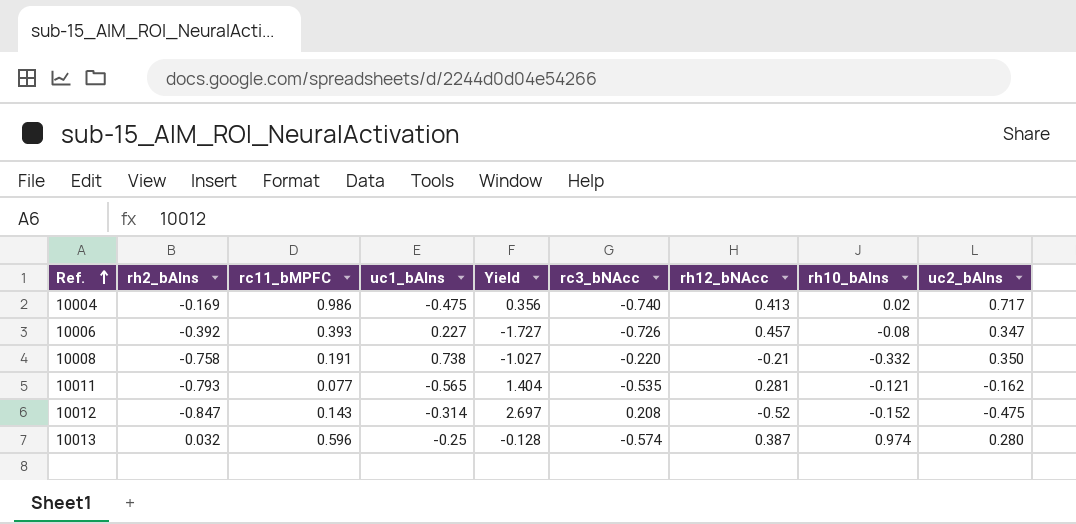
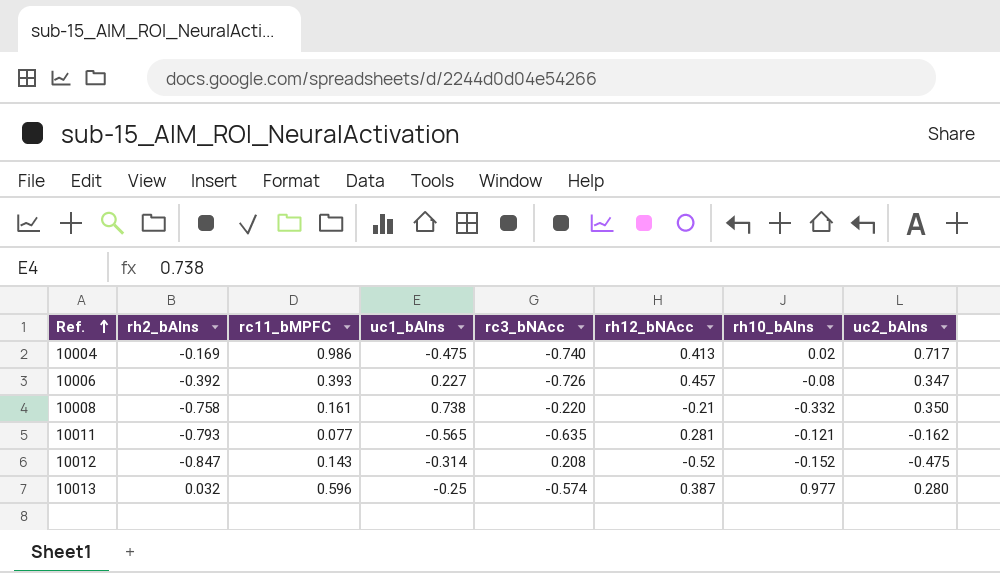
column Yield | formula: [rh2_bAIns] / [uc1_bAIns] -> none
10008 | rc11_bMPFC: 0.191 -> 0.161
10011 | rc3_bNAcc: -0.535 -> -0.635
10013 | rh10_bAIns: 0.974 -> 0.977

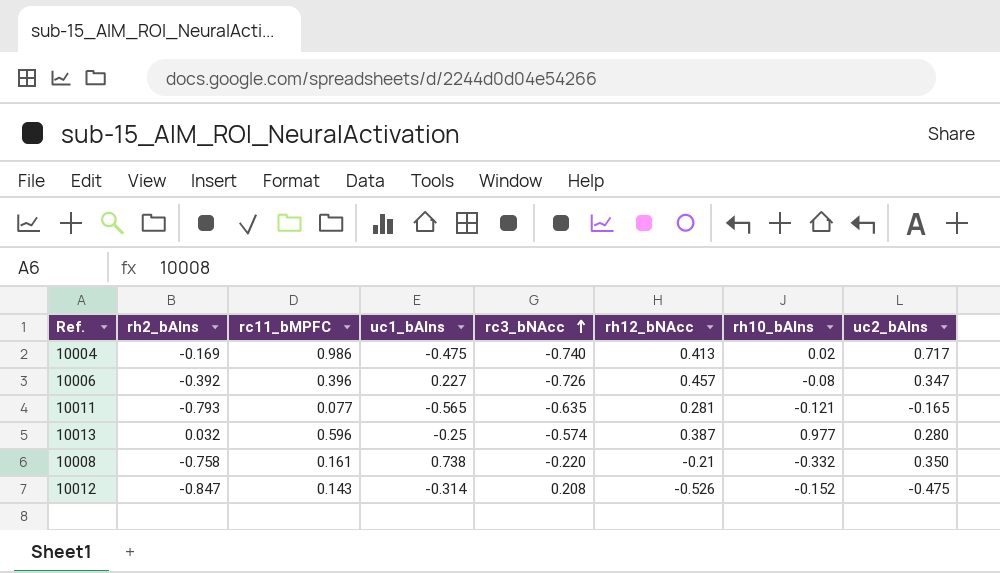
row order: Ref. ascending -> rc3_bNAcc ascending
10006 | rc11_bMPFC: 0.393 -> 0.396
10011 | uc2_bAIns: -0.162 -> -0.165
10012 | rh12_bNAcc: -0.52 -> -0.526

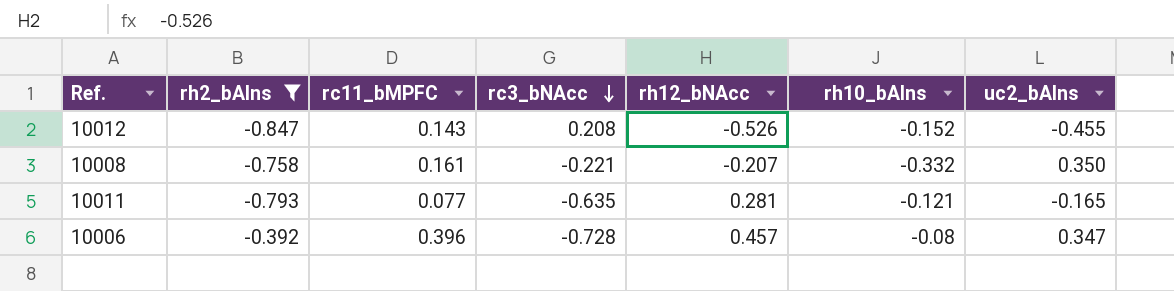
filter: none -> rh2_bAIns <= -0.392
row order: rc3_bNAcc ascending -> rc3_bNAcc descending
column uc1_bAIns | position: 4 -> none
10012 | uc2_bAIns: -0.475 -> -0.455
10008 | rc3_bNAcc: -0.220 -> -0.221
10008 | rh12_bNAcc: -0.21 -> -0.207
10006 | rc3_bNAcc: -0.726 -> -0.728

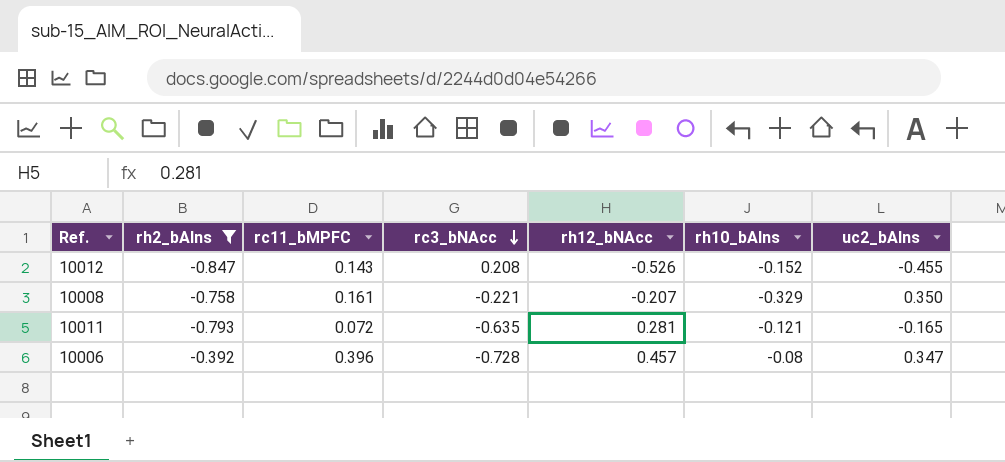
10008 | rh10_bAIns: -0.332 -> -0.329
10011 | rc11_bMPFC: 0.077 -> 0.072

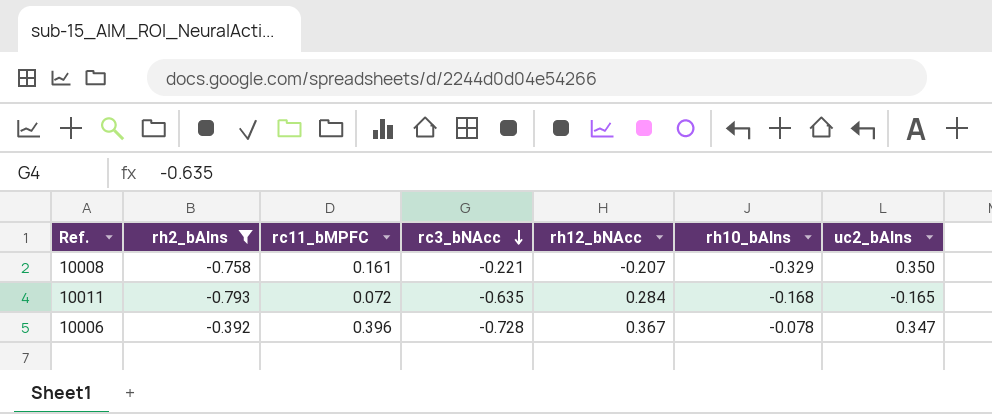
row 10012: -0.847 | 0.143 | 0.208 | -0.526 | -0.152 | -0.455 -> none
10011 | rh12_bNAcc: 0.281 -> 0.284
10011 | rh10_bAIns: -0.121 -> -0.168
10006 | rh12_bNAcc: 0.457 -> 0.367
10006 | rh10_bAIns: -0.08 -> -0.078

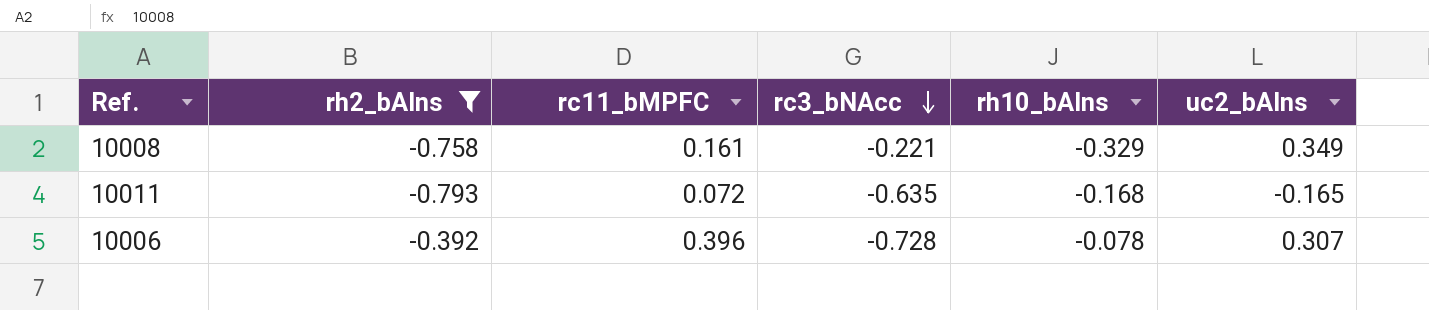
column rh12_bNAcc | position: 5 -> none
10008 | uc2_bAIns: 0.350 -> 0.349
10006 | uc2_bAIns: 0.347 -> 0.307

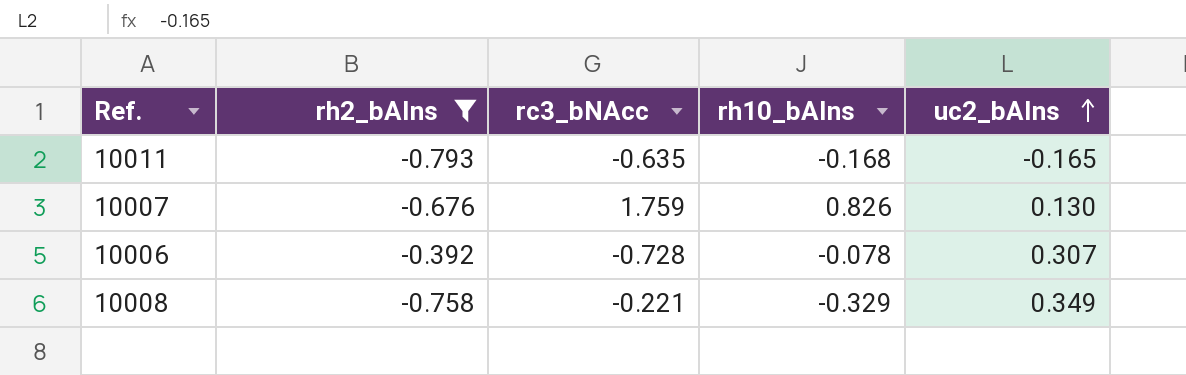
row order: rc3_bNAcc descending -> uc2_bAIns ascending
column rc11_bMPFC | position: 3 -> none
row 10007: none -> -0.676 | 1.759 | 0.826 | 0.130

